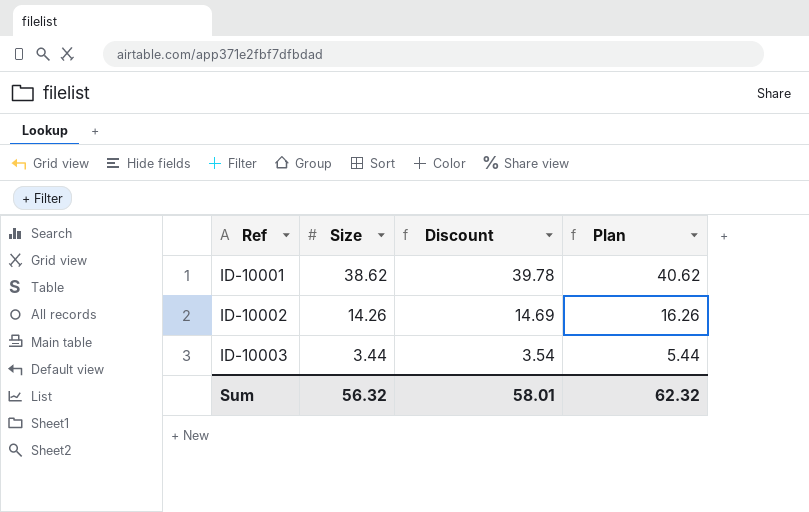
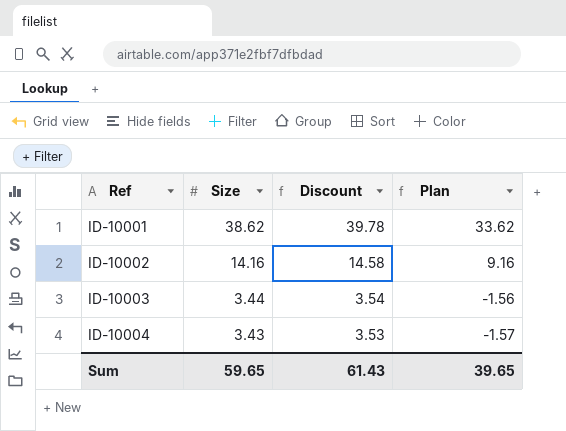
column Plan | formula: [Size] + 2 -> [Size] - 5
ID-10002 | Size: 14.26 -> 14.16
ID-10002 | Discount: 14.69 -> 14.58
row ID-10004: none -> 3.43 | 3.53 | -1.57
Sum | Size: 56.32 -> 59.65
Sum | Discount: 58.01 -> 61.43
Sum | Plan: 62.32 -> 39.65

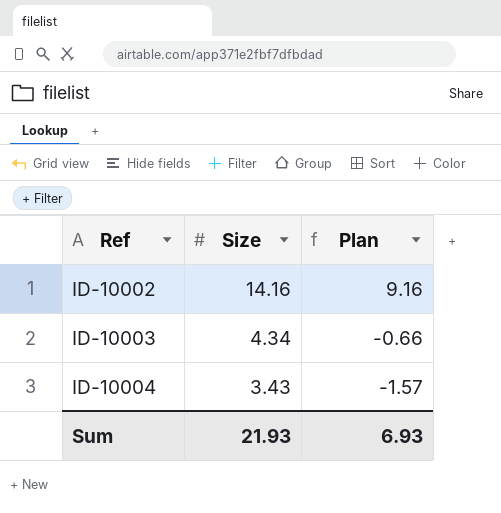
column Discount | formula: [Size] * 1.03 -> none
row ID-10001: 38.62 | 39.78 | 33.62 -> none
ID-10003 | Size: 3.44 -> 4.34
ID-10003 | Plan: -1.56 -> -0.66
Sum | Size: 59.65 -> 21.93
Sum | Plan: 39.65 -> 6.93

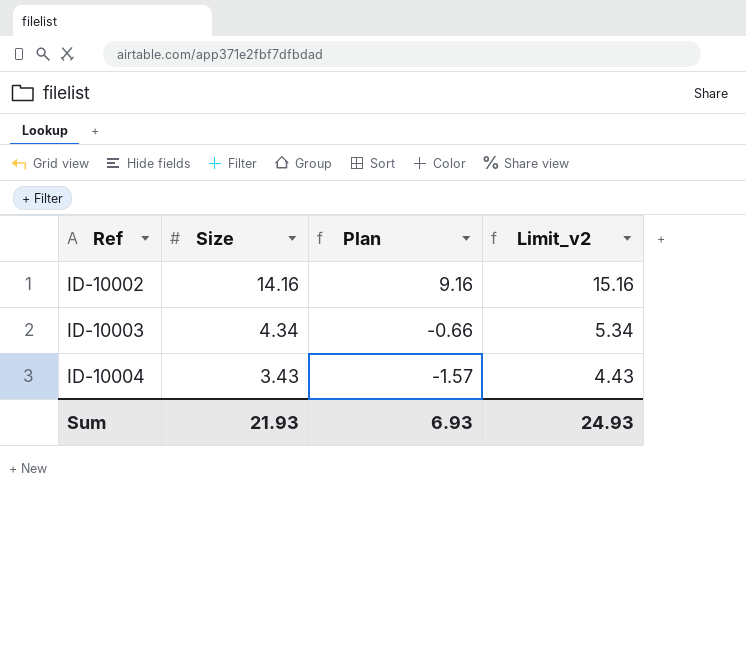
column Limit_v2 | formula: none -> [Size] + 1

